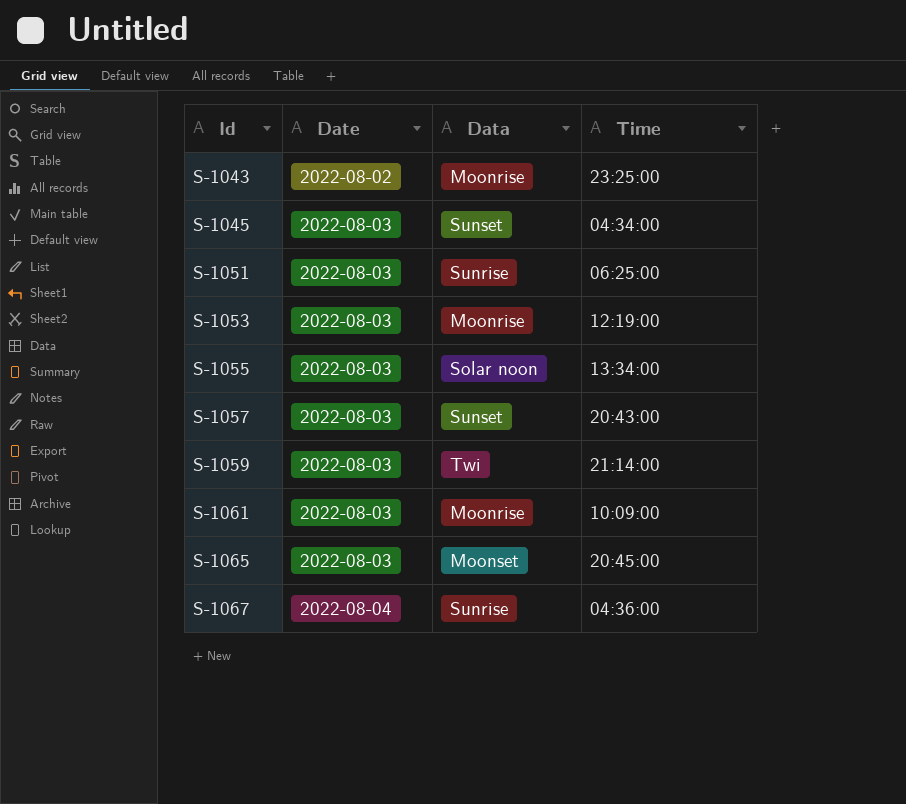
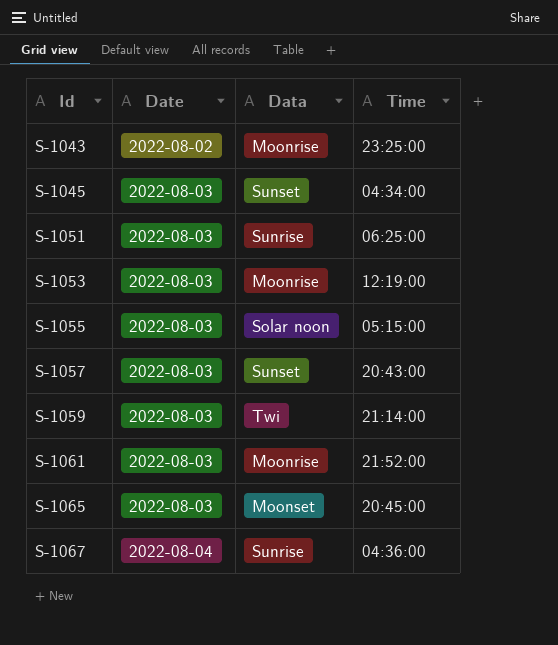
S-1055 | Time: 13:34:00 -> 05:15:00
S-1061 | Time: 10:09:00 -> 21:52:00

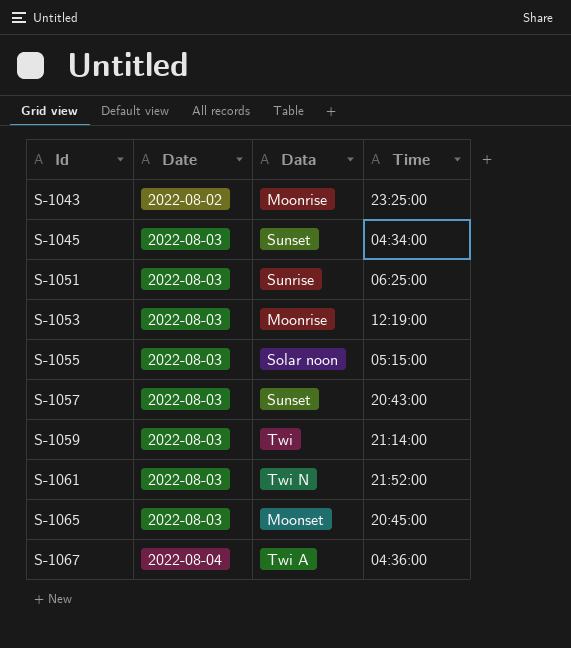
S-1061 | Data: Moonrise -> Twi N
S-1067 | Data: Sunrise -> Twi A

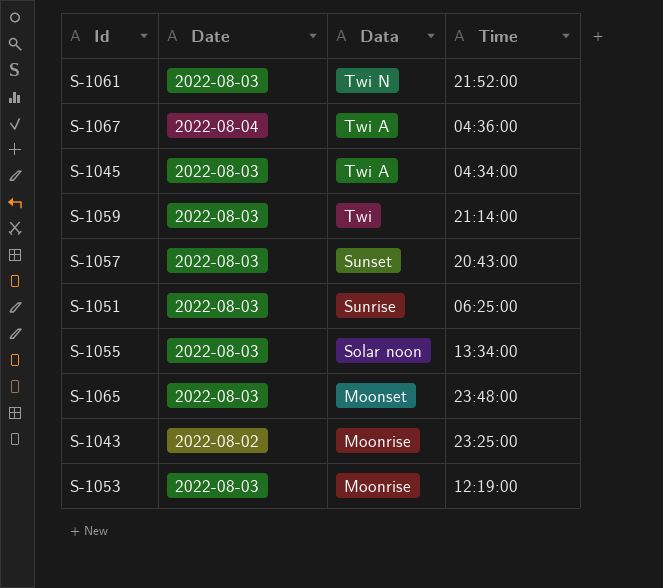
row order: Id ascending -> Data descending
S-1045 | Data: Sunset -> Twi A
S-1055 | Time: 05:15:00 -> 13:34:00
S-1065 | Time: 20:45:00 -> 23:48:00

